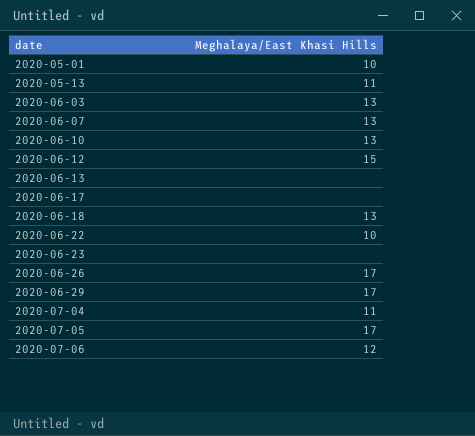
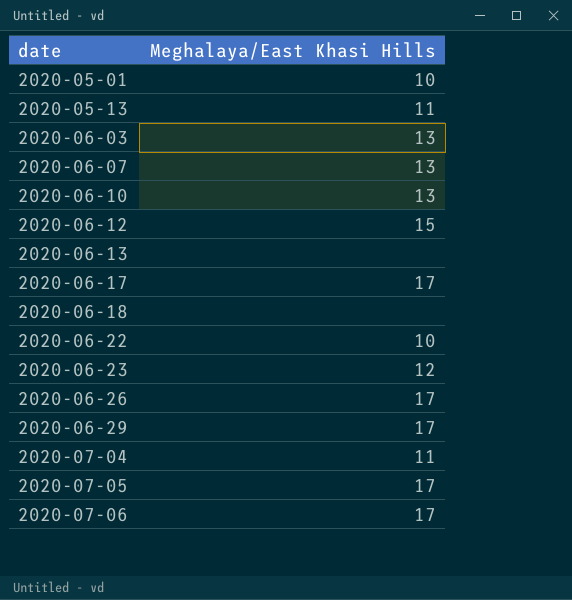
2020-06-17 | Meghalaya/East Khasi Hills: none -> 17
2020-06-18 | Meghalaya/East Khasi Hills: 13 -> none
2020-06-23 | Meghalaya/East Khasi Hills: none -> 12
2020-07-06 | Meghalaya/East Khasi Hills: 12 -> 17

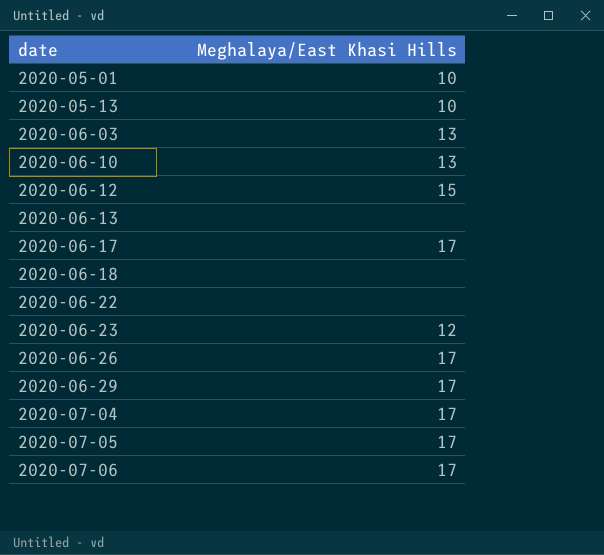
row 2020-06-07: 13 -> none
2020-05-13 | Meghalaya/East Khasi Hills: 11 -> 10
2020-06-22 | Meghalaya/East Khasi Hills: 10 -> none
2020-07-04 | Meghalaya/East Khasi Hills: 11 -> 17

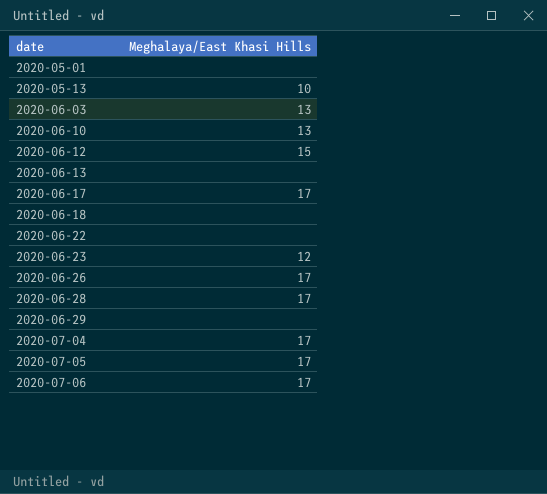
2020-05-01 | Meghalaya/East Khasi Hills: 10 -> none
row 2020-06-28: none -> 17
2020-06-29 | Meghalaya/East Khasi Hills: 17 -> none

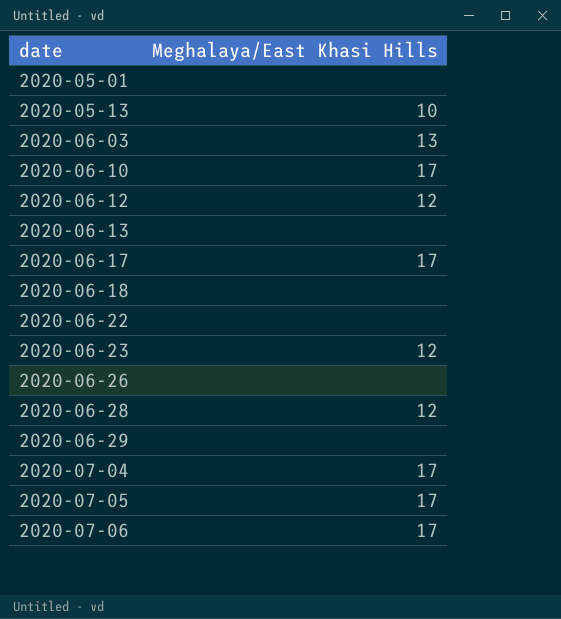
2020-06-10 | Meghalaya/East Khasi Hills: 13 -> 17
2020-06-12 | Meghalaya/East Khasi Hills: 15 -> 12
2020-06-26 | Meghalaya/East Khasi Hills: 17 -> none
2020-06-28 | Meghalaya/East Khasi Hills: 17 -> 12

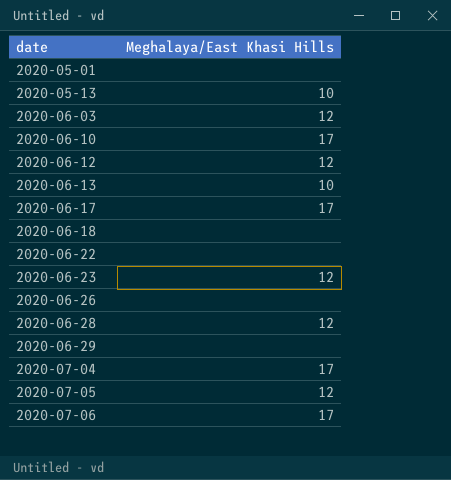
2020-06-03 | Meghalaya/East Khasi Hills: 13 -> 12
2020-06-13 | Meghalaya/East Khasi Hills: none -> 10
2020-07-05 | Meghalaya/East Khasi Hills: 17 -> 12

